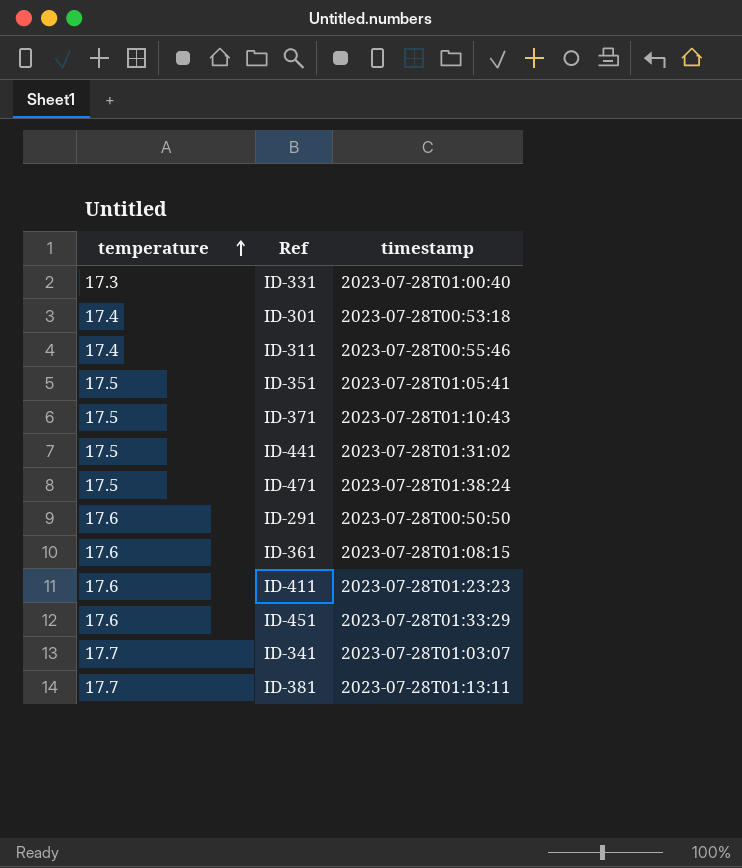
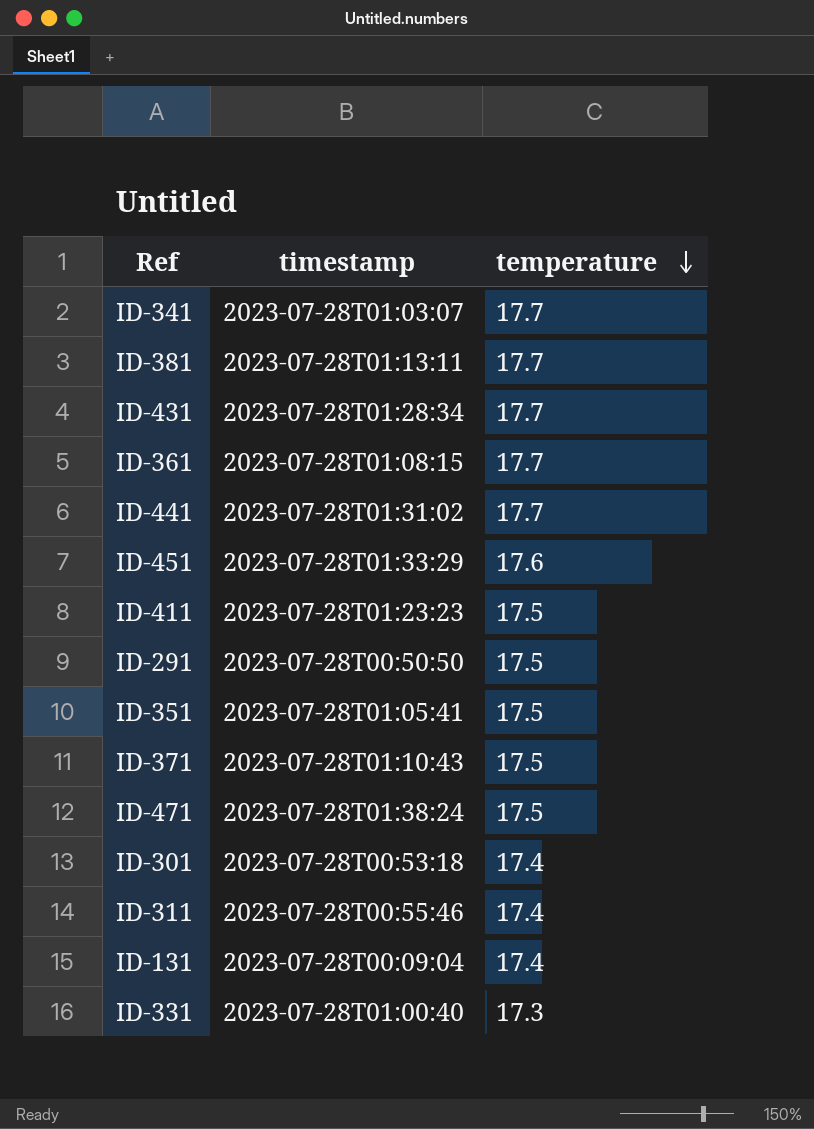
row order: temperature ascending -> temperature descending
column temperature | position: 1 -> 3
row ID-431: none -> 2023-07-28T01:28:34 | 17.7
ID-361 | temperature: 17.6 -> 17.7
ID-441 | temperature: 17.5 -> 17.7
ID-411 | temperature: 17.6 -> 17.5
ID-291 | temperature: 17.6 -> 17.5
row ID-131: none -> 2023-07-28T00:09:04 | 17.4

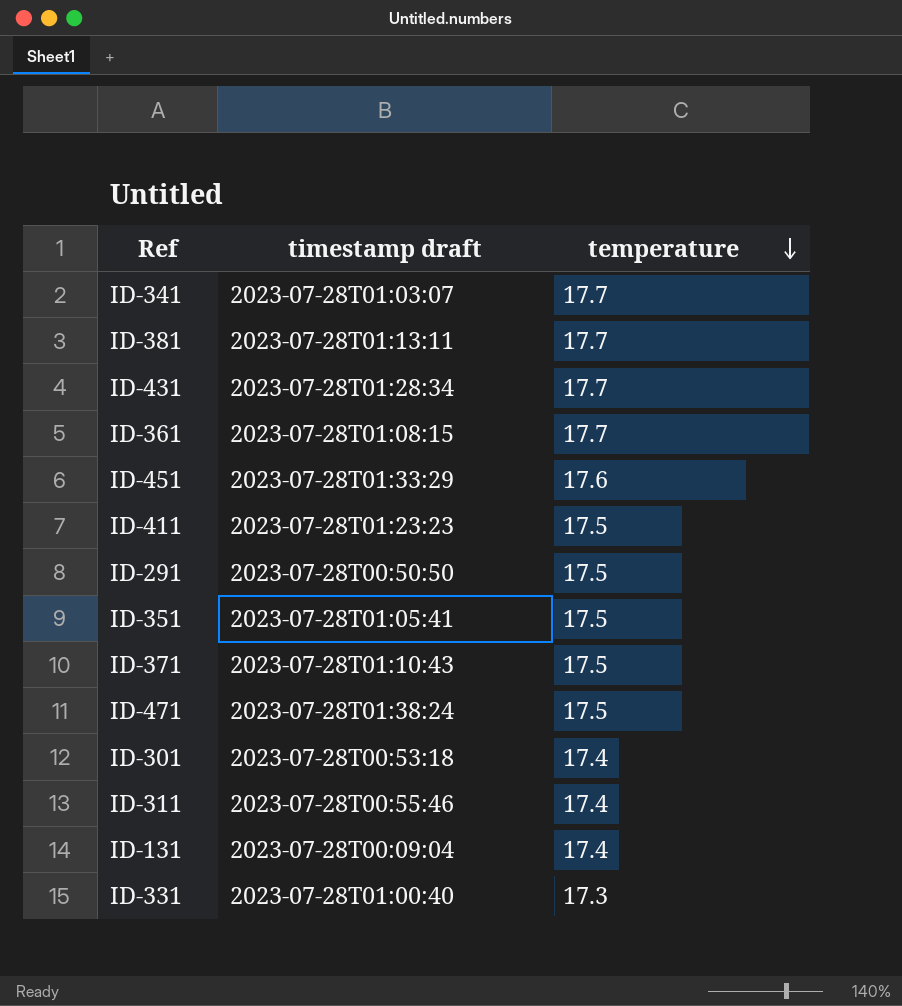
column name: timestamp -> timestamp draft
row ID-441: 2023-07-28T01:31:02 | 17.7 -> none

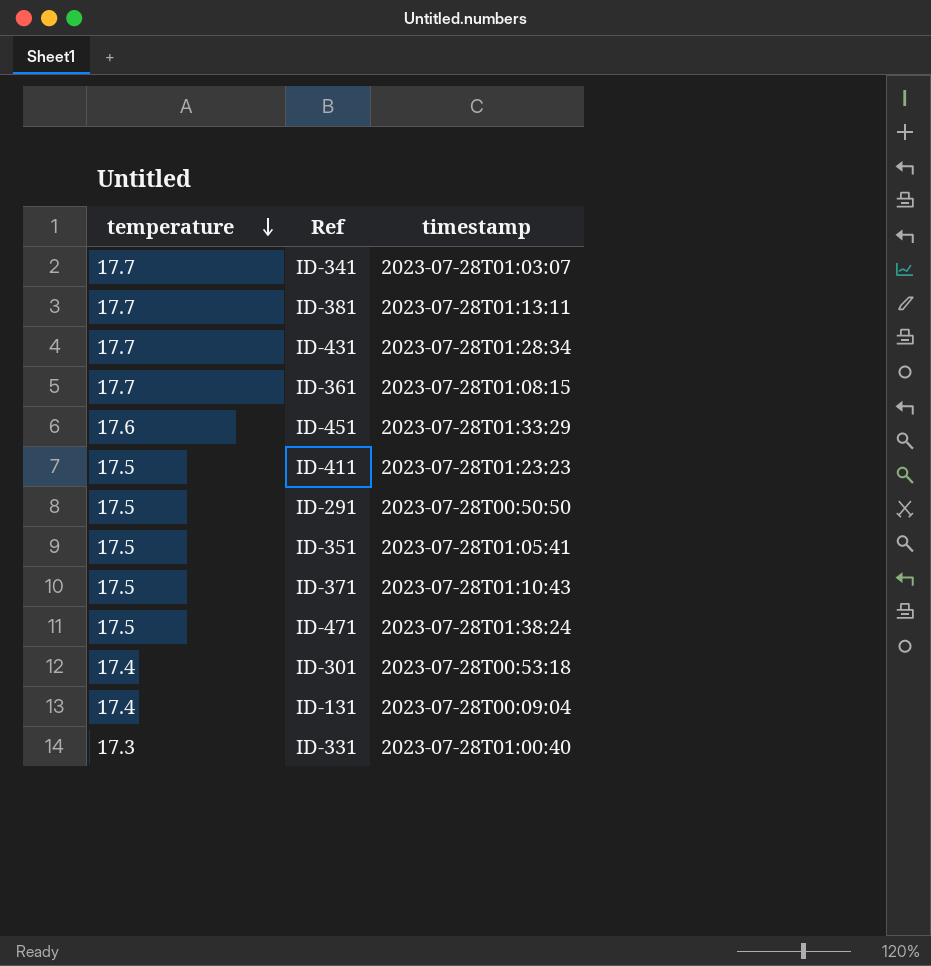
column temperature | position: 3 -> 1
column name: timestamp draft -> timestamp
row ID-311: 2023-07-28T00:55:46 | 17.4 -> none

